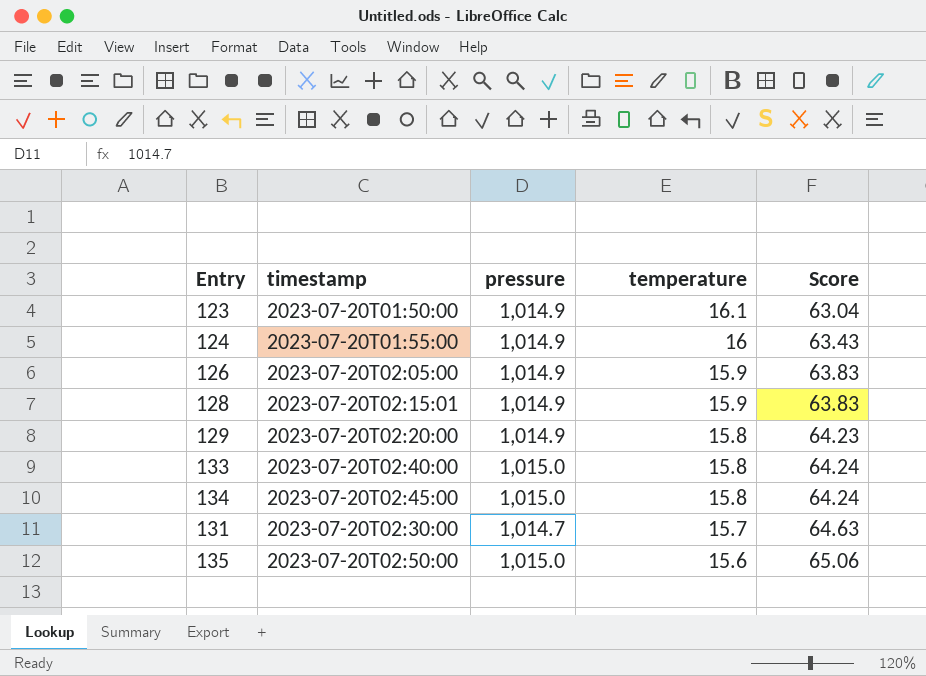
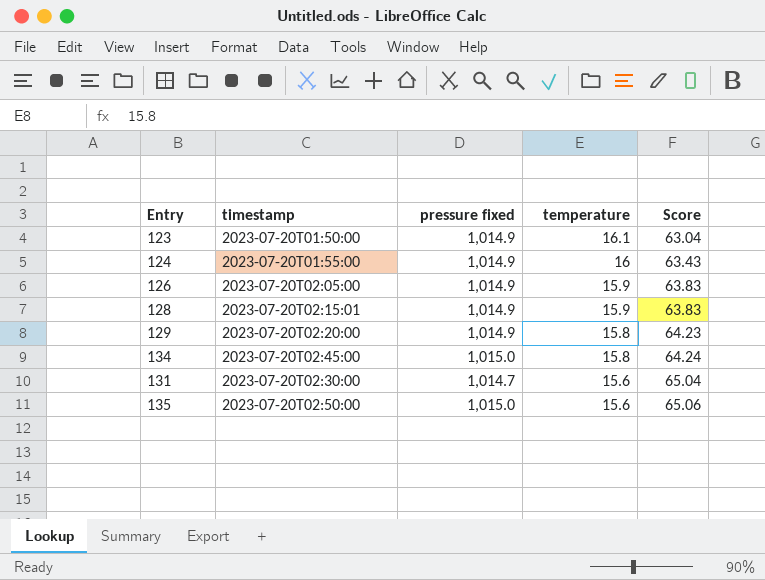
column name: pressure -> pressure fixed
row 133: 2023-07-20T02:40:00 | 1,015.0 | 15.8 | 64.24 -> none
131 | temperature: 15.7 -> 15.6
131 | Score: 64.63 -> 65.04

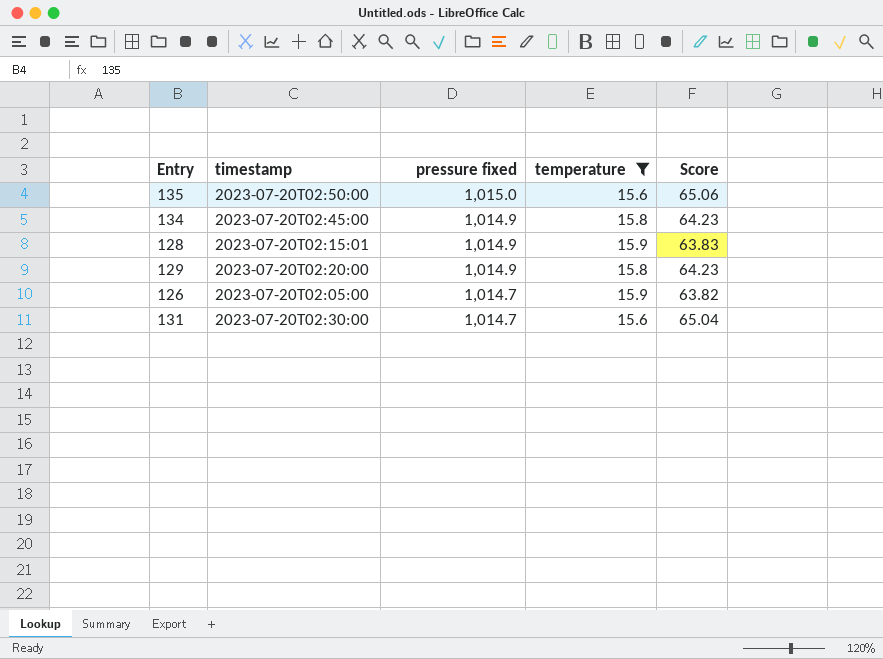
filter: none -> temperature <= 15.9
row order: temperature descending -> pressure fixed descending
134 | pressure fixed: 1,015.0 -> 1,014.9
134 | Score: 64.24 -> 64.23
126 | pressure fixed: 1,014.9 -> 1,014.7
126 | Score: 63.83 -> 63.82

